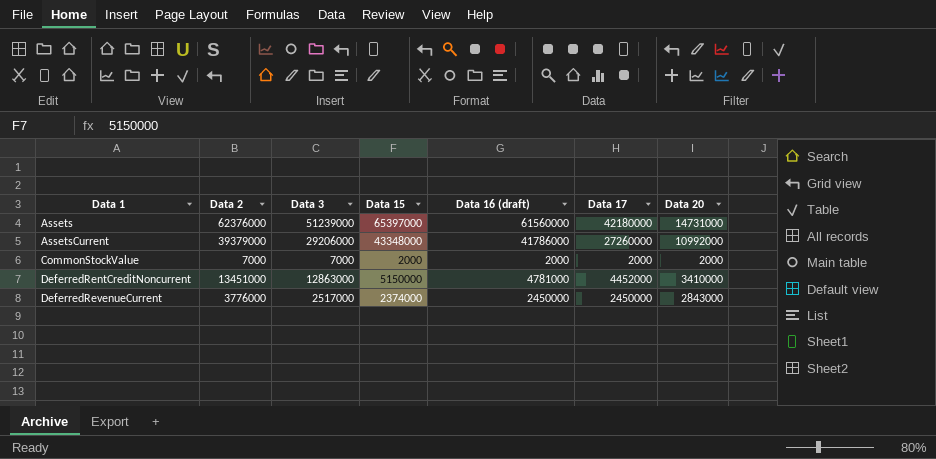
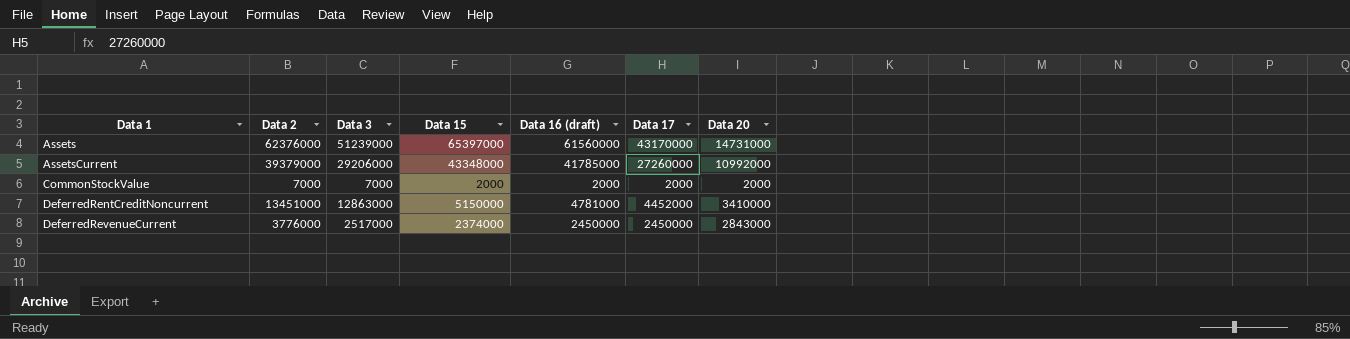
Assets | Data 17: 42180000 -> 43170000
AssetsCurrent | Data 16 (draft): 41786000 -> 41785000

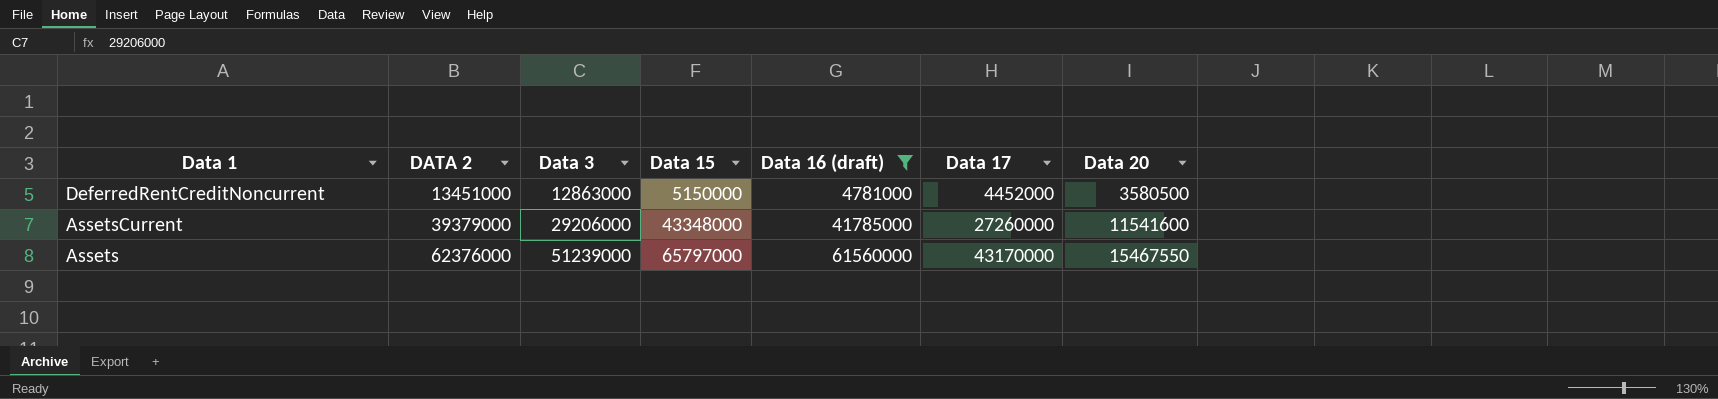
filter: none -> Data 16 (draft) >= 4781000
row order: Data 1 ascending -> Data 1 descending
column name: Data 2 -> DATA 2
DeferredRentCreditNoncurrent | Data 20: 3410000 -> 3580500
AssetsCurrent | Data 20: 10992000 -> 11541600
Assets | Data 15: 65397000 -> 65797000
Assets | Data 20: 14731000 -> 15467550

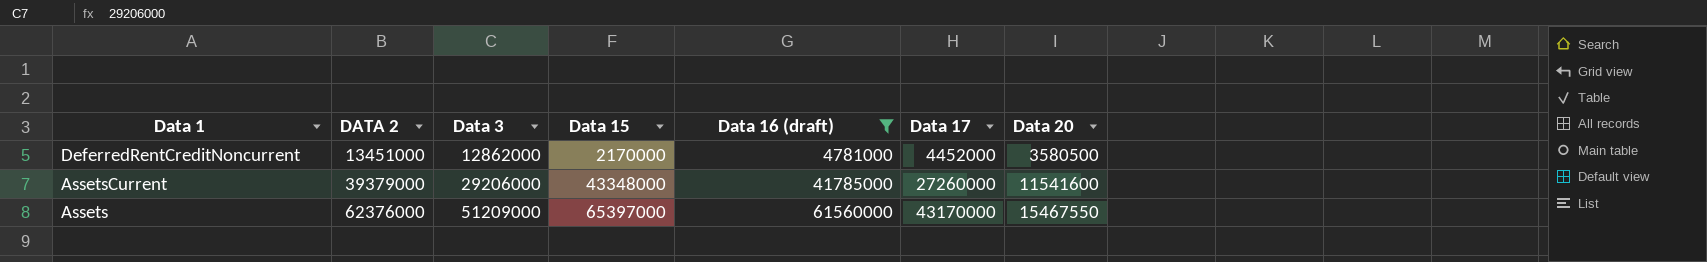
DeferredRentCreditNoncurrent | Data 3: 12863000 -> 12862000
DeferredRentCreditNoncurrent | Data 15: 5150000 -> 2170000
Assets | Data 3: 51239000 -> 51209000
Assets | Data 15: 65797000 -> 65397000

